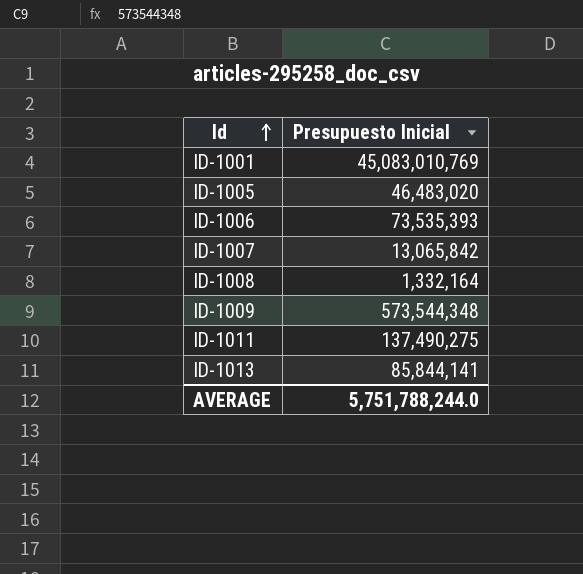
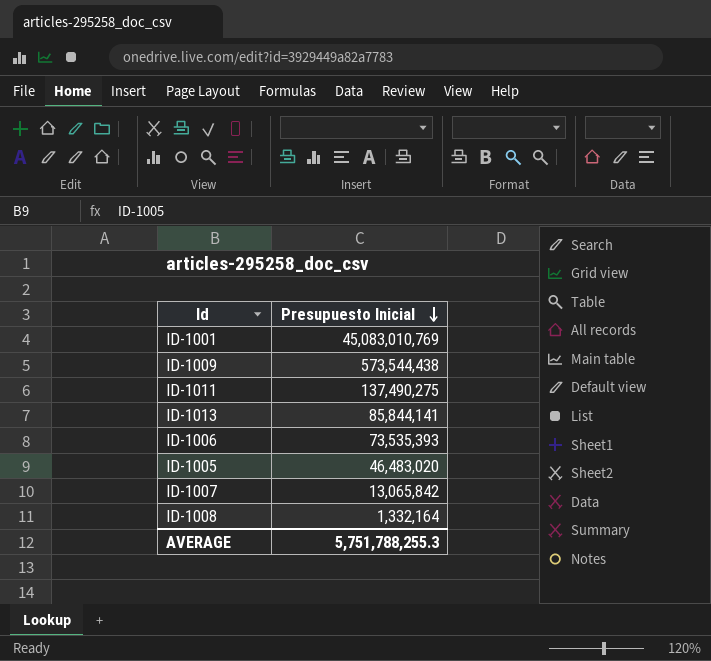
row order: Id ascending -> Presupuesto Inicial descending
ID-1009 | Presupuesto Inicial: 573,544,348 -> 573,544,438
AVERAGE | Presupuesto Inicial: 5,751,788,244.0 -> 5,751,788,255.3

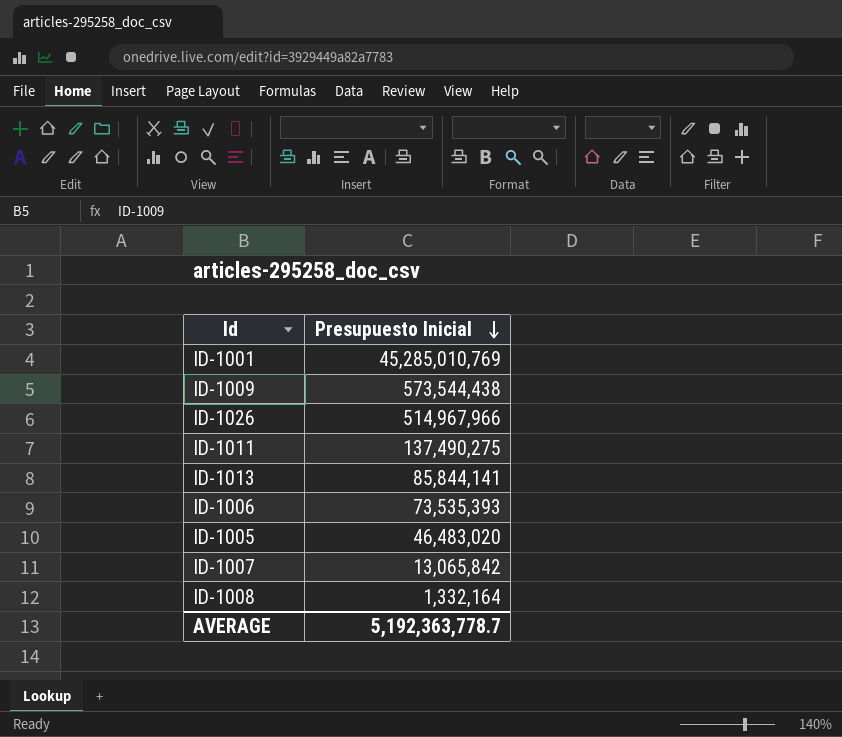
ID-1001 | Presupuesto Inicial: 45,083,010,769 -> 45,285,010,769
row ID-1026: none -> 514,967,966
AVERAGE | Presupuesto Inicial: 5,751,788,255.3 -> 5,192,363,778.7

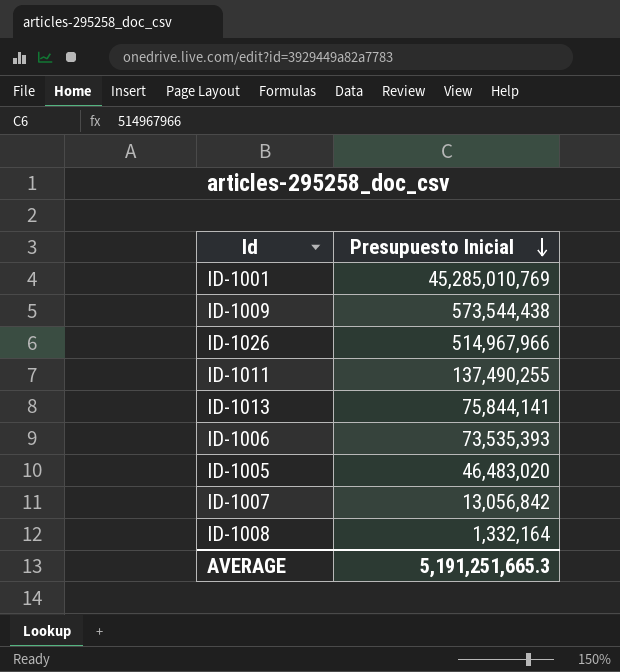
ID-1011 | Presupuesto Inicial: 137,490,275 -> 137,490,255
ID-1013 | Presupuesto Inicial: 85,844,141 -> 75,844,141
ID-1007 | Presupuesto Inicial: 13,065,842 -> 13,056,842
AVERAGE | Presupuesto Inicial: 5,192,363,778.7 -> 5,191,251,665.3

